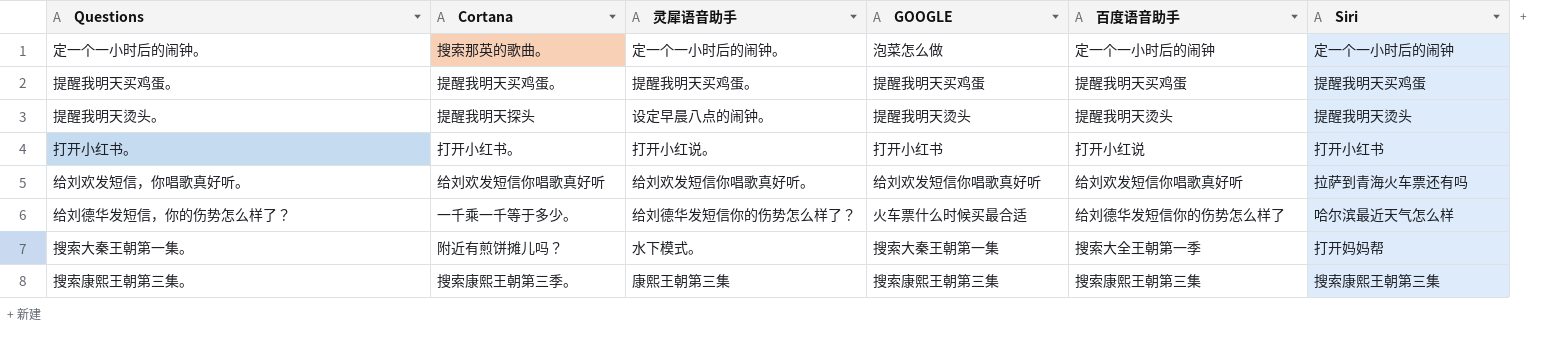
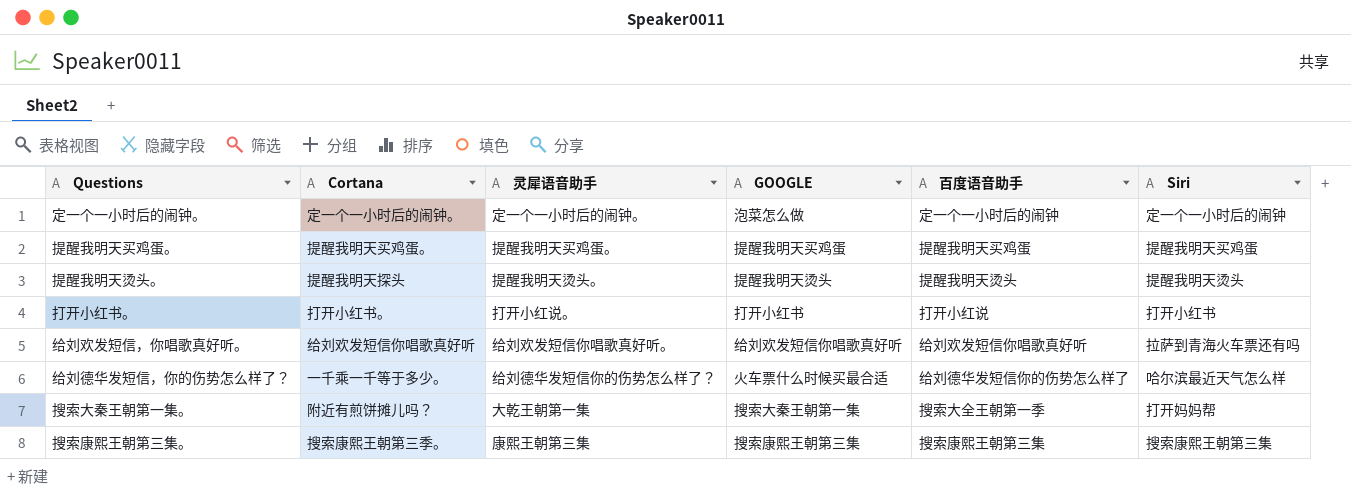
定一个一小时后的闹钟。 | Cortana: 搜索那英的歌曲。 -> 定一个一小时后的闹钟。
提醒我明天烫头。 | 灵犀语音助手: 设定早晨八点的闹钟。 -> 提醒我明天烫头。
搜索大秦王朝第一集。 | 灵犀语音助手: 水下模式。 -> 大乾王朝第一集

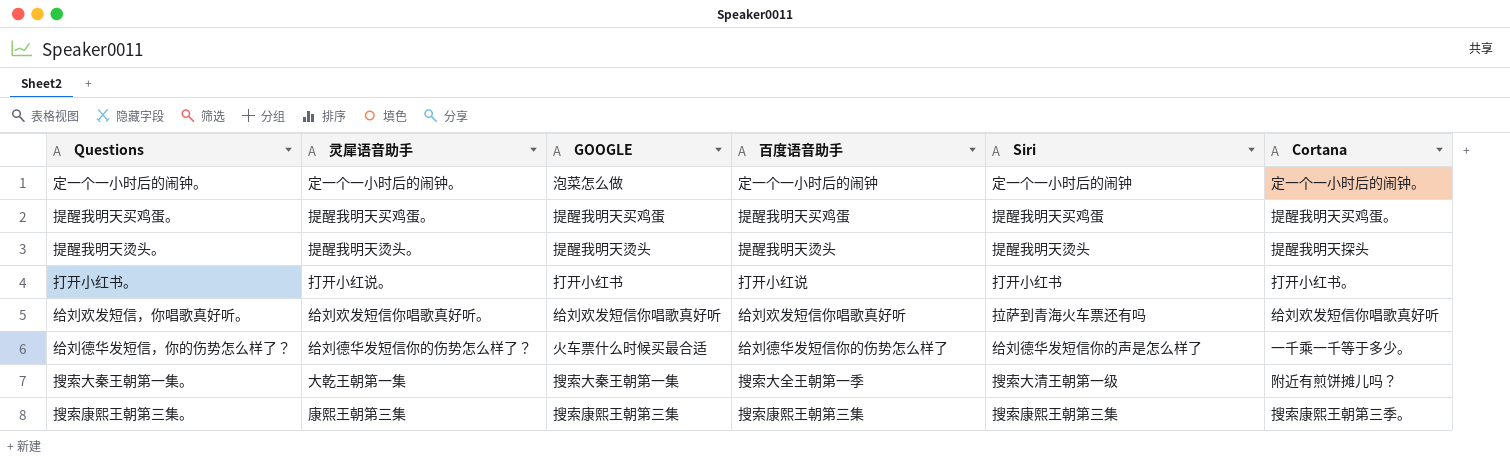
column Cortana | position: 2 -> 6
给刘德华发短信，你的伤势怎么样了？ | Siri: 哈尔滨最近天气怎么样 -> 给刘德华发短信你的声是怎么样了
搜索大秦王朝第一集。 | Siri: 打开妈妈帮 -> 搜索大清王朝第一级

